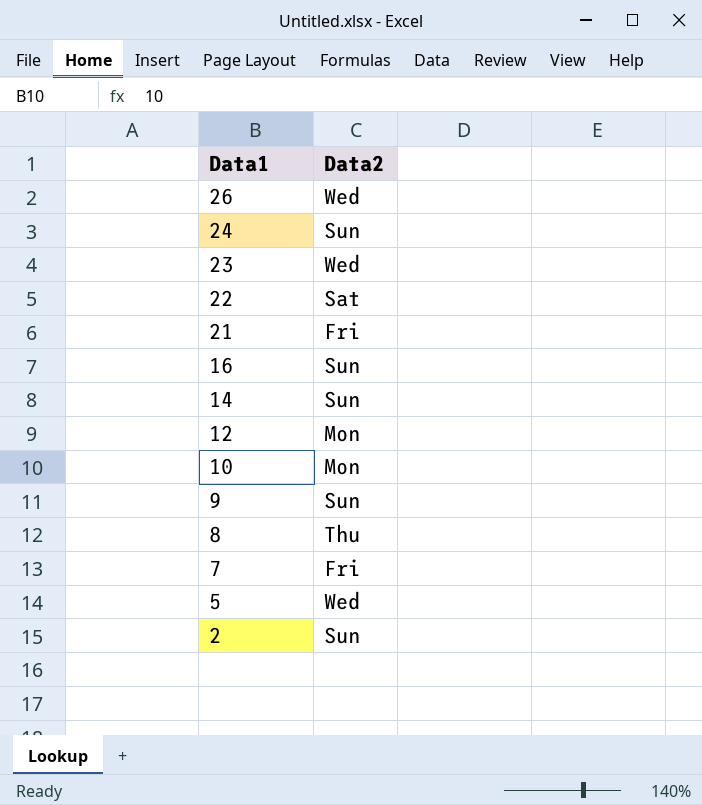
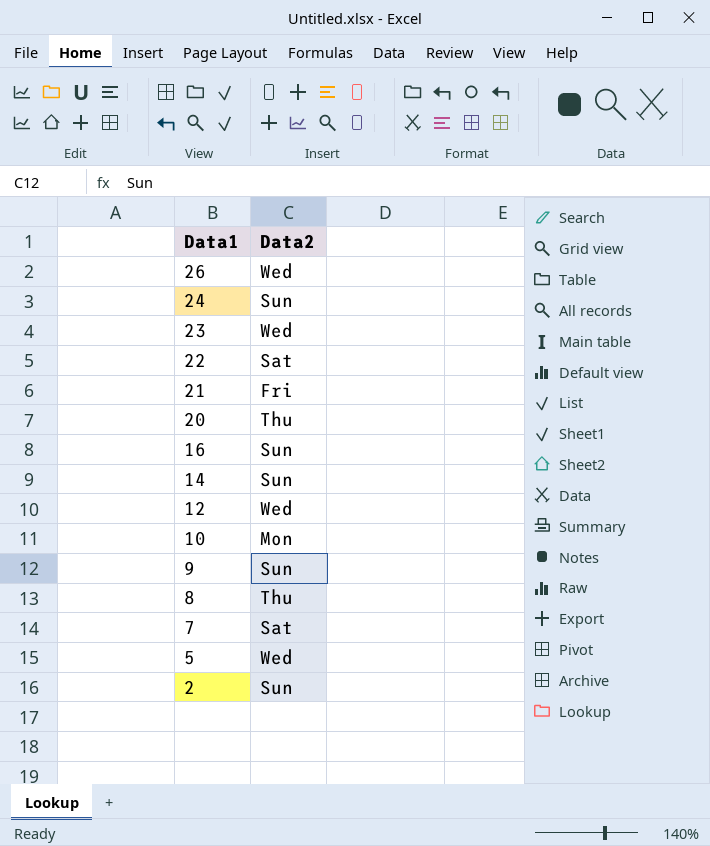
row 20: none -> Thu
12 | Data2: Mon -> Wed
7 | Data2: Fri -> Sat

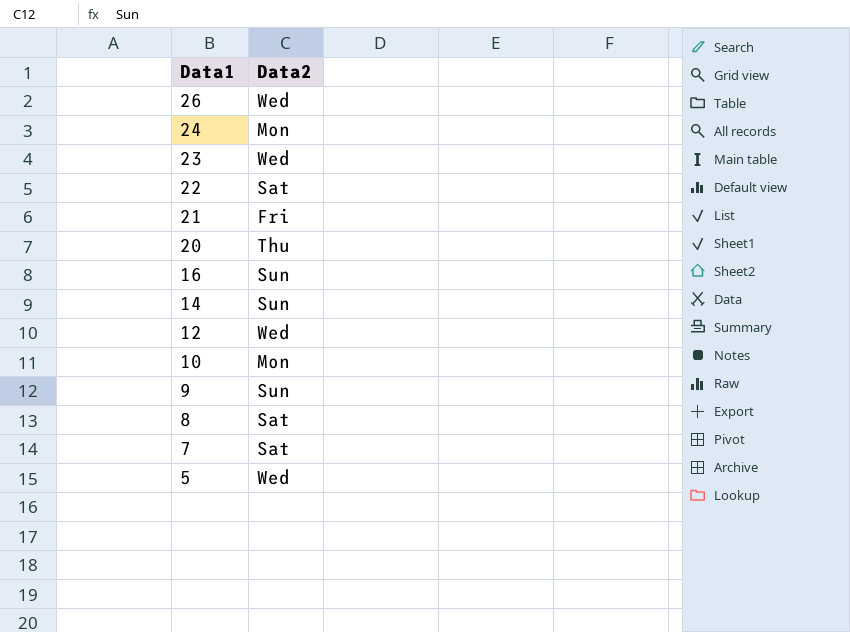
row 2: Sun -> none
24 | Data2: Sun -> Mon
8 | Data2: Thu -> Sat

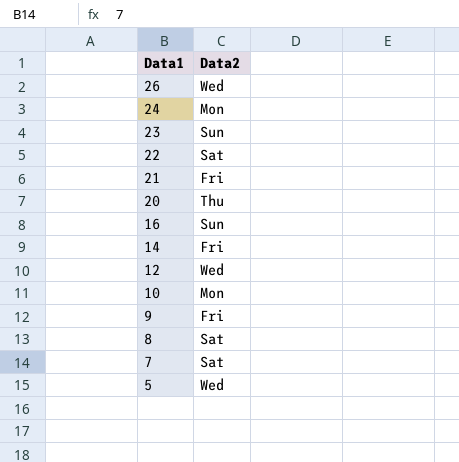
23 | Data2: Wed -> Sun
14 | Data2: Sun -> Fri
9 | Data2: Sun -> Fri

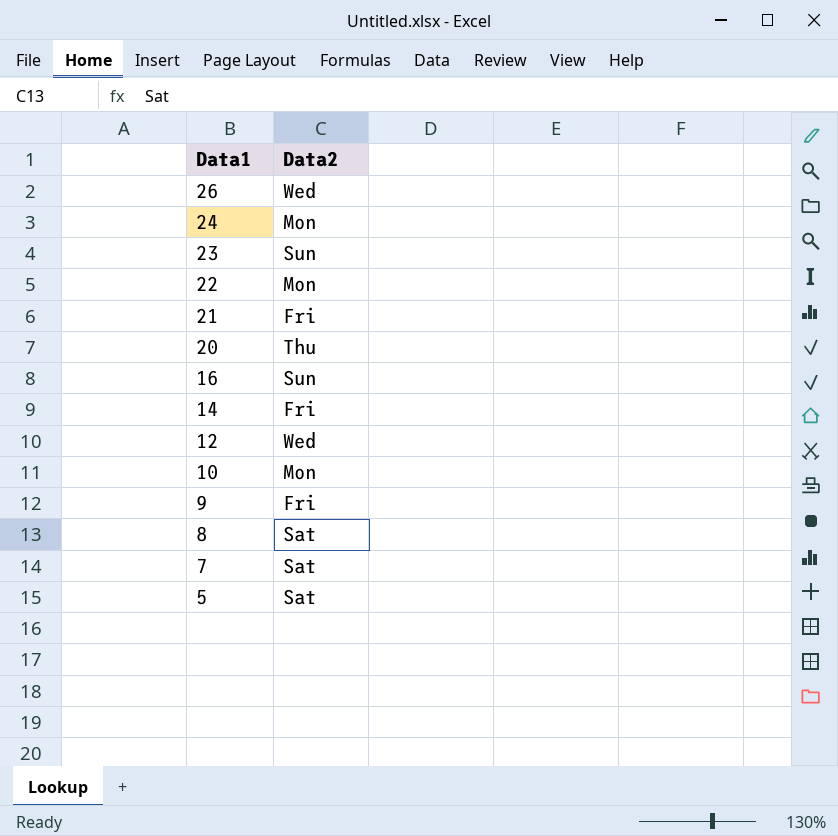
22 | Data2: Sat -> Mon
5 | Data2: Wed -> Sat

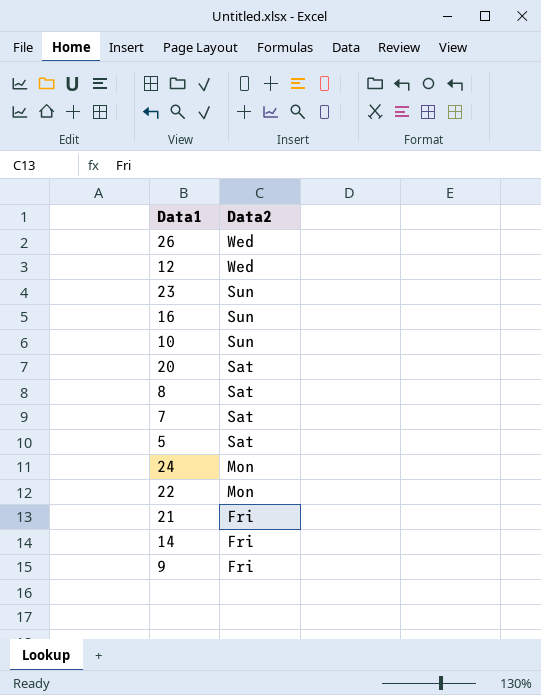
row order: Data1 descending -> Data2 descending
10 | Data2: Mon -> Sun
20 | Data2: Thu -> Sat

